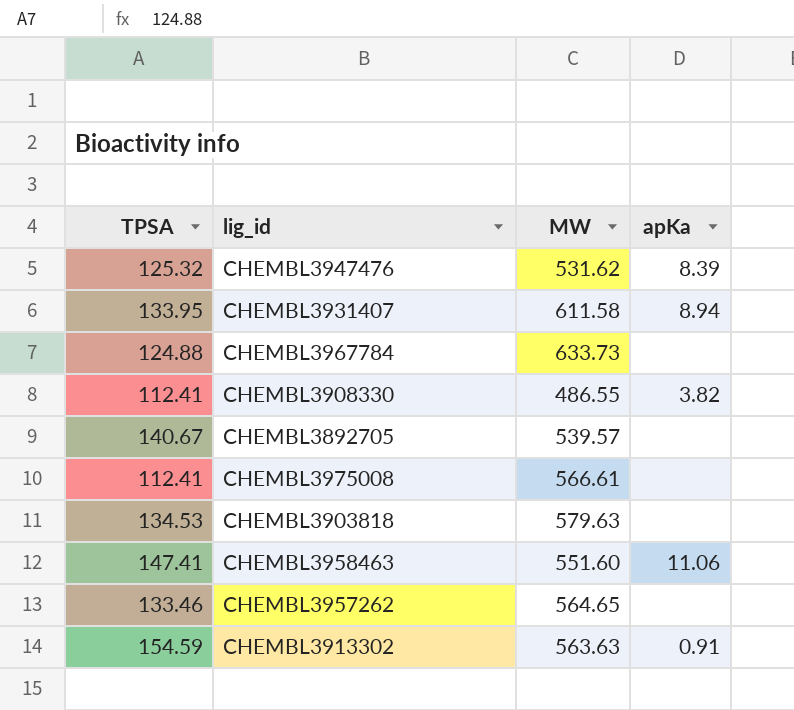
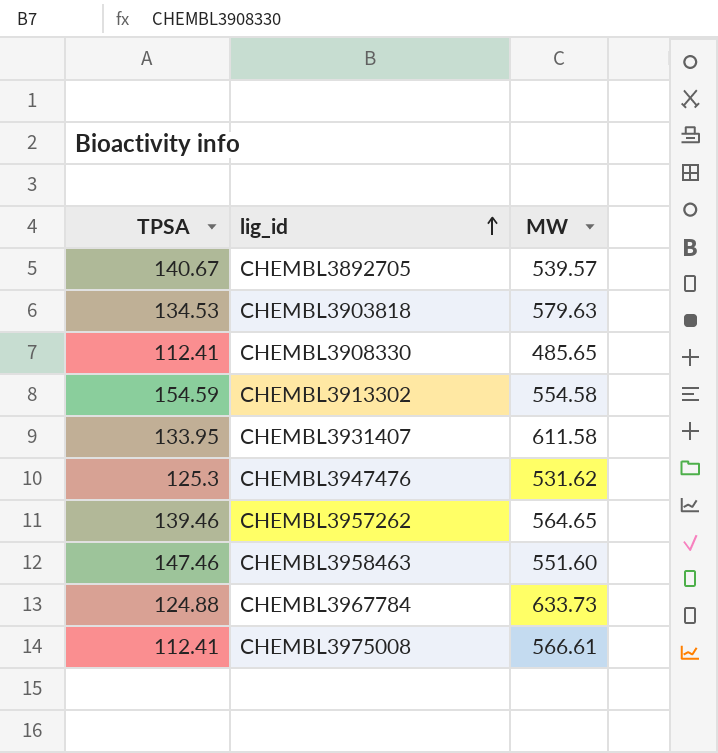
row order: none -> lig_id ascending
column apKa | position: 4 -> none
CHEMBL3908330 | MW: 486.55 -> 485.65
CHEMBL3913302 | MW: 563.63 -> 554.58
CHEMBL3947476 | TPSA: 125.32 -> 125.3
CHEMBL3957262 | TPSA: 133.46 -> 139.46
CHEMBL3958463 | TPSA: 147.41 -> 147.46

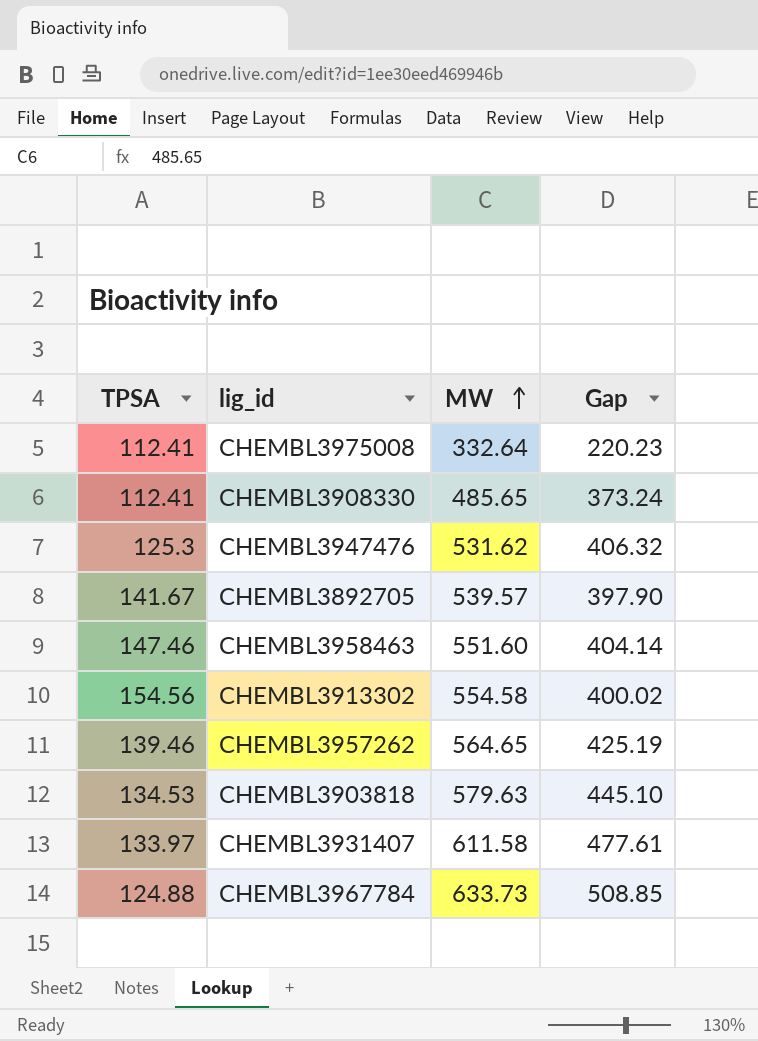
row order: lig_id ascending -> MW ascending
column Gap | formula: none -> [MW] - [TPSA]
CHEMBL3975008 | MW: 566.61 -> 332.64
CHEMBL3892705 | TPSA: 140.67 -> 141.67
CHEMBL3913302 | TPSA: 154.59 -> 154.56
CHEMBL3931407 | TPSA: 133.95 -> 133.97

